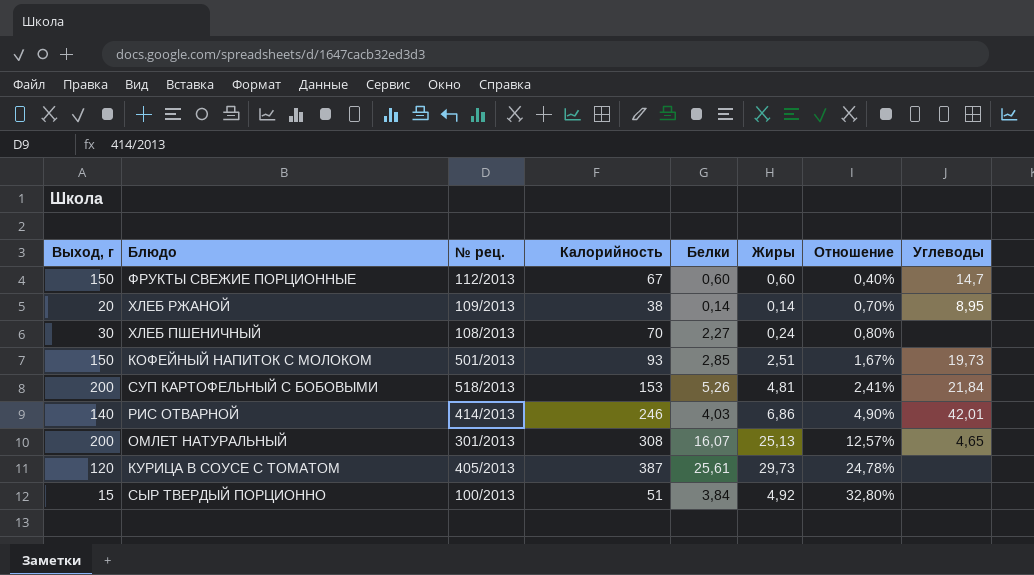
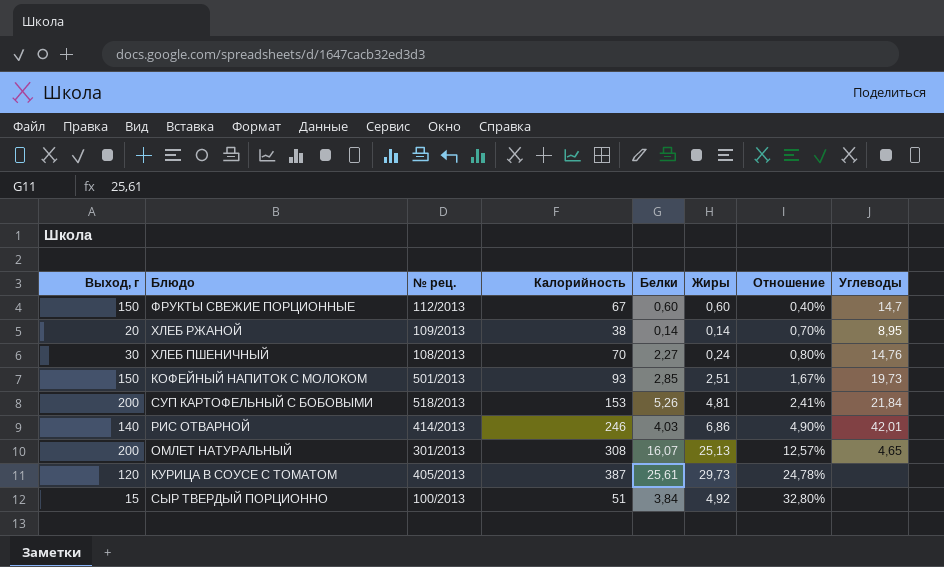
ХЛЕБ ПШЕНИЧНЫЙ | Углеводы: none -> 14,76

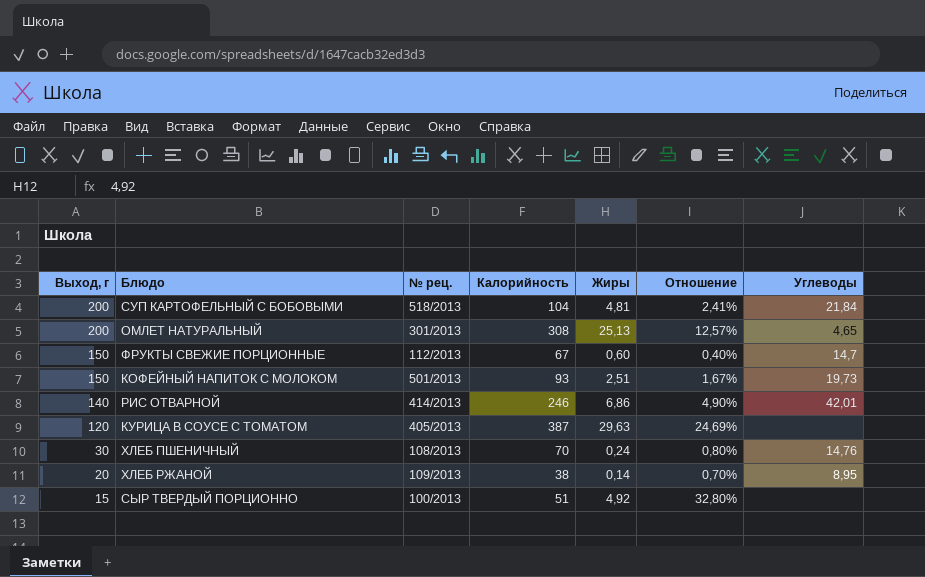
row order: Отношение ascending -> Выход, г descending
column Белки | position: 5 -> none
СУП КАРТОФЕЛЬНЫЙ С БОБОВЫМИ | Калорийность: 153 -> 104
КУРИЦА В СОУСЕ С ТОМАТОМ | Жиры: 29,73 -> 29,63
КУРИЦА В СОУСЕ С ТОМАТОМ | Отношение: 24,78% -> 24,69%

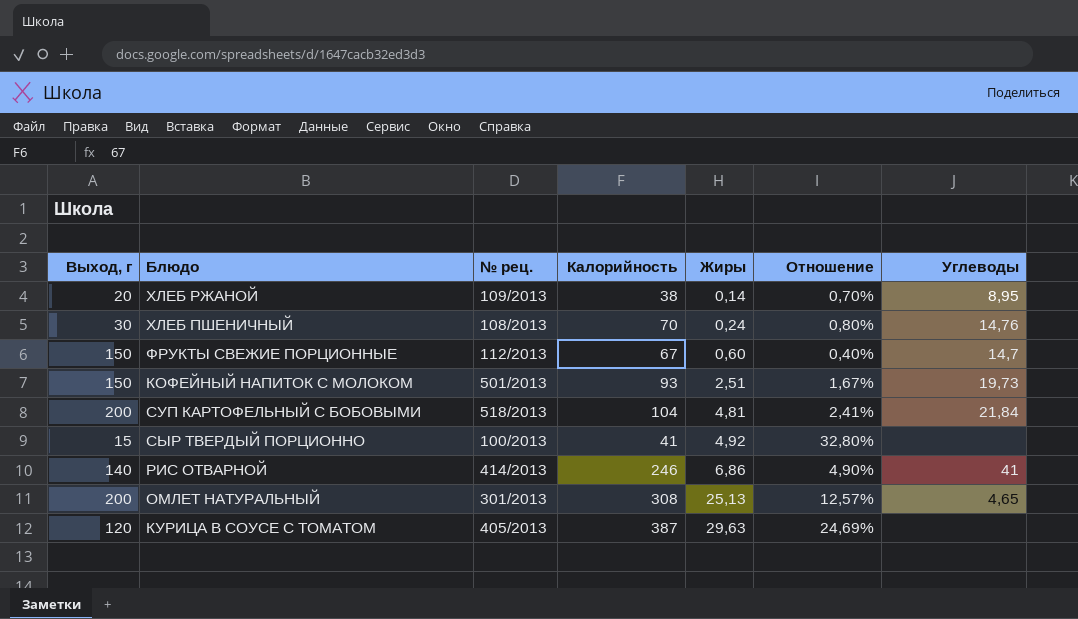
row order: Выход, г descending -> Жиры ascending
СЫР ТВЕРДЫЙ ПОРЦИОННО | Калорийность: 51 -> 41
РИС ОТВАРНОЙ | Углеводы: 42,01 -> 41

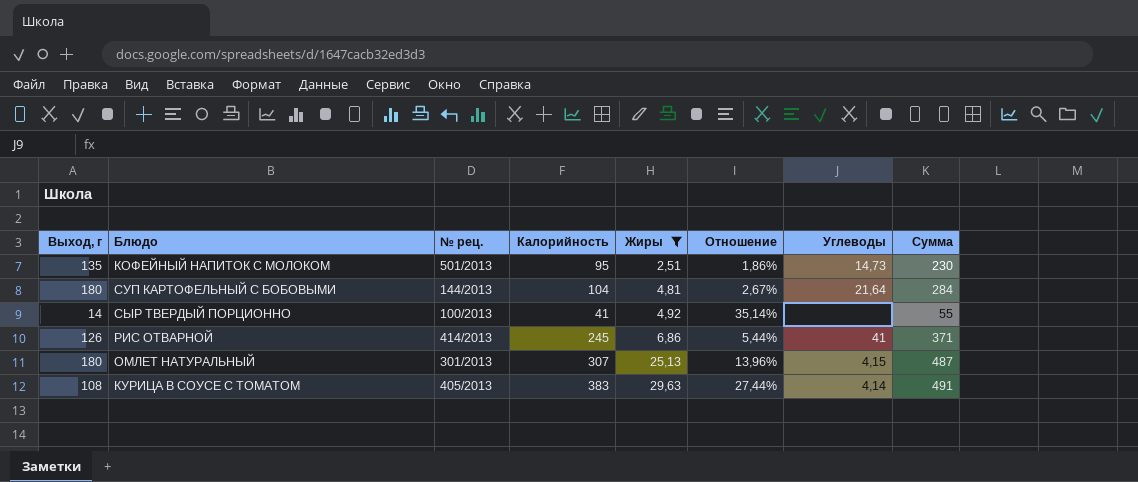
filter: none -> Жиры >= 2,51
column Сумма | formula: none -> [Выход, г] + [Калорийность]
КОФЕЙНЫЙ НАПИТОК С МОЛОКОМ | Выход, г: 150 -> 135
КОФЕЙНЫЙ НАПИТОК С МОЛОКОМ | Калорийность: 93 -> 95
КОФЕЙНЫЙ НАПИТОК С МОЛОКОМ | Отношение: 1,67% -> 1,86%
КОФЕЙНЫЙ НАПИТОК С МОЛОКОМ | Углеводы: 19,73 -> 14,73
СУП КАРТОФЕЛЬНЫЙ С БОБОВЫМИ | Выход, г: 200 -> 180
СУП КАРТОФЕЛЬНЫЙ С БОБОВЫМИ | № рец.: 518/2013 -> 144/2013
СУП КАРТОФЕЛЬНЫЙ С БОБОВЫМИ | Отношение: 2,41% -> 2,67%
СУП КАРТОФЕЛЬНЫЙ С БОБОВЫМИ | Углеводы: 21,84 -> 21,64
СЫР ТВЕРДЫЙ ПОРЦИОННО | Выход, г: 15 -> 14
СЫР ТВЕРДЫЙ ПОРЦИОННО | Отношение: 32,80% -> 35,14%
РИС ОТВАРНОЙ | Выход, г: 140 -> 126
РИС ОТВАРНОЙ | Калорийность: 246 -> 245
РИС ОТВАРНОЙ | Отношение: 4,90% -> 5,44%
ОМЛЕТ НАТУРАЛЬНЫЙ | Выход, г: 200 -> 180
ОМЛЕТ НАТУРАЛЬНЫЙ | Калорийность: 308 -> 307
ОМЛЕТ НАТУРАЛЬНЫЙ | Отношение: 12,57% -> 13,96%
ОМЛЕТ НАТУРАЛЬНЫЙ | Углеводы: 4,65 -> 4,15
КУРИЦА В СОУСЕ С ТОМАТОМ | Выход, г: 120 -> 108
КУРИЦА В СОУСЕ С ТОМАТОМ | Калорийность: 387 -> 383
КУРИЦА В СОУСЕ С ТОМАТОМ | Отношение: 24,69% -> 27,44%
КУРИЦА В СОУСЕ С ТОМАТОМ | Углеводы: none -> 4,14

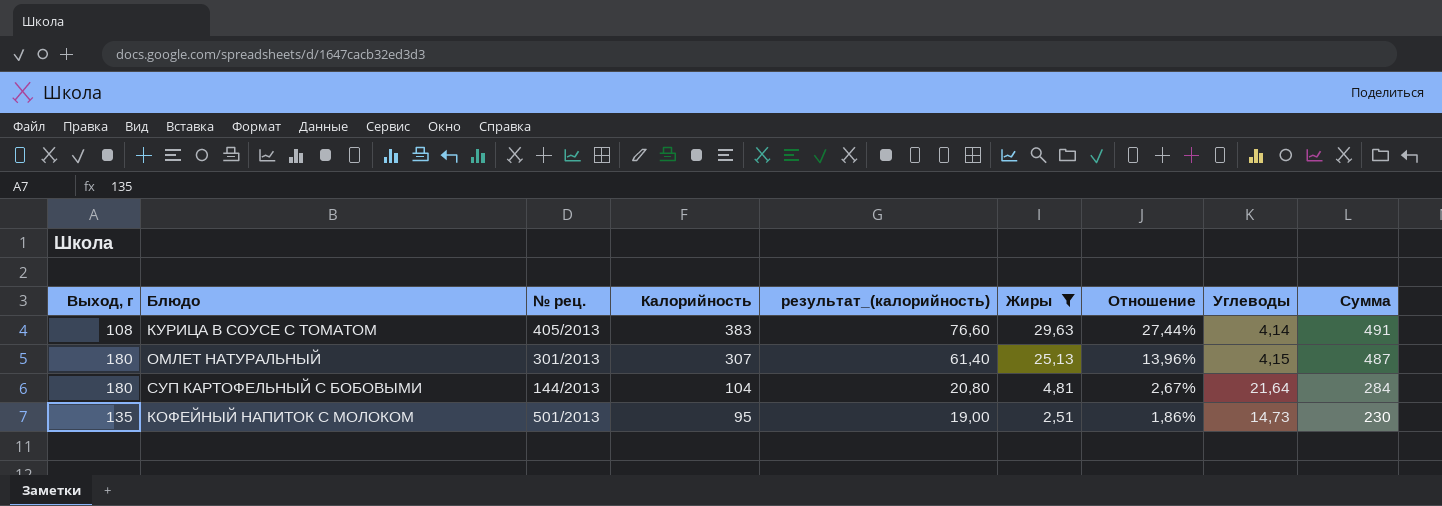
row order: Жиры ascending -> Калорийность descending
column результат_(калорийность) | formula: none -> [Калорийность] * 0,2
row СЫР ТВЕРДЫЙ ПОРЦИОННО: 14 | 100/2013 | 41 | 4,92 | 35,14% | none | 55 -> none
row РИС ОТВАРНОЙ: 126 | 414/2013 | 245 | 6,86 | 5,44% | 41 | 371 -> none

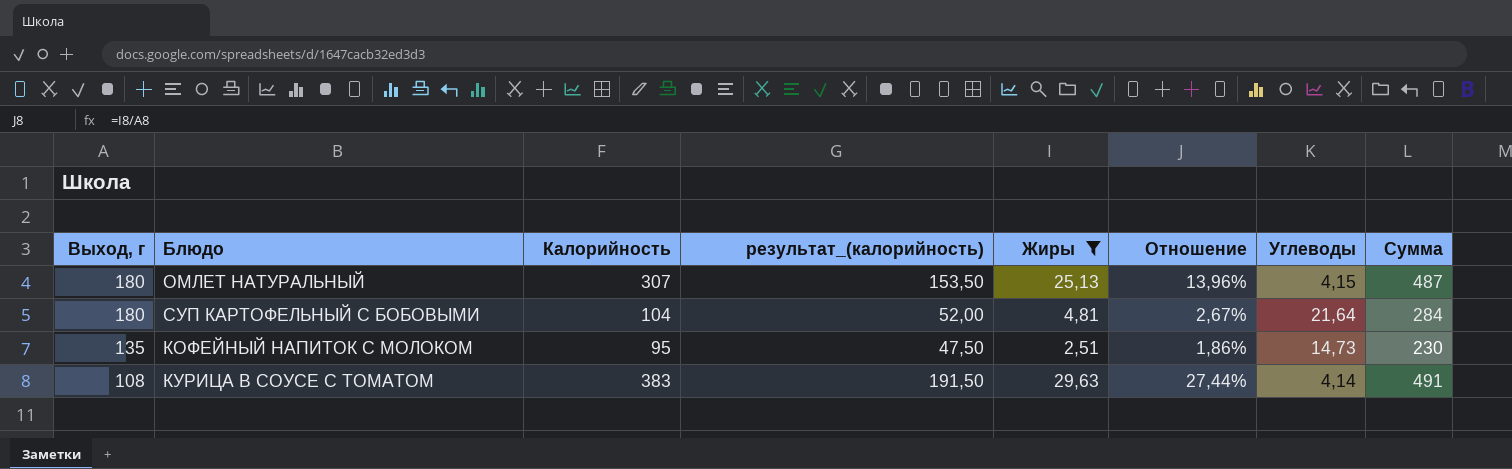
row order: Калорийность descending -> Выход, г descending
column № рец. | position: 3 -> none
column результат_(калорийность) | formula: [Калорийность] * 0,2 -> [Калорийность] * 0,5

